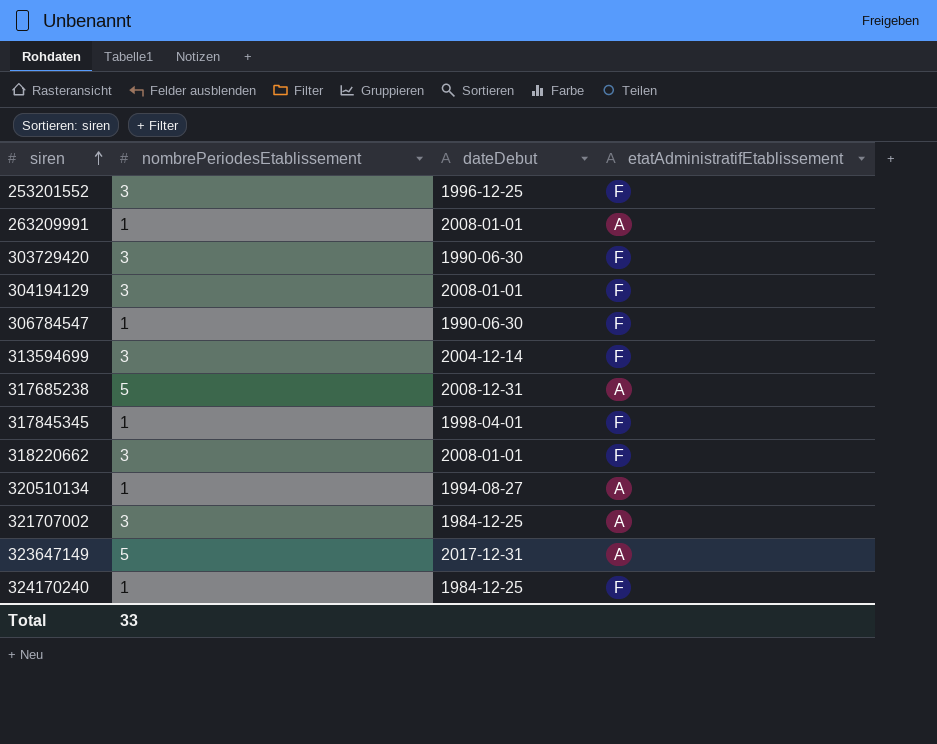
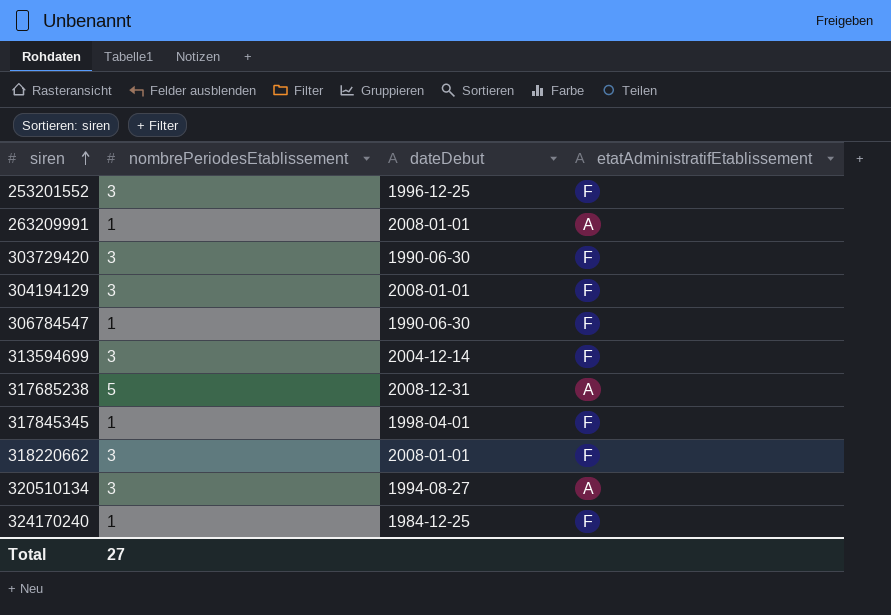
row 321707002: 3 | 1984-12-25 | A -> none
row 323647149: 5 | 2017-12-31 | A -> none
320510134 | nombrePeriodesEtablissement: 1 -> 3
Total | nombrePeriodesEtablissement: 33 -> 27

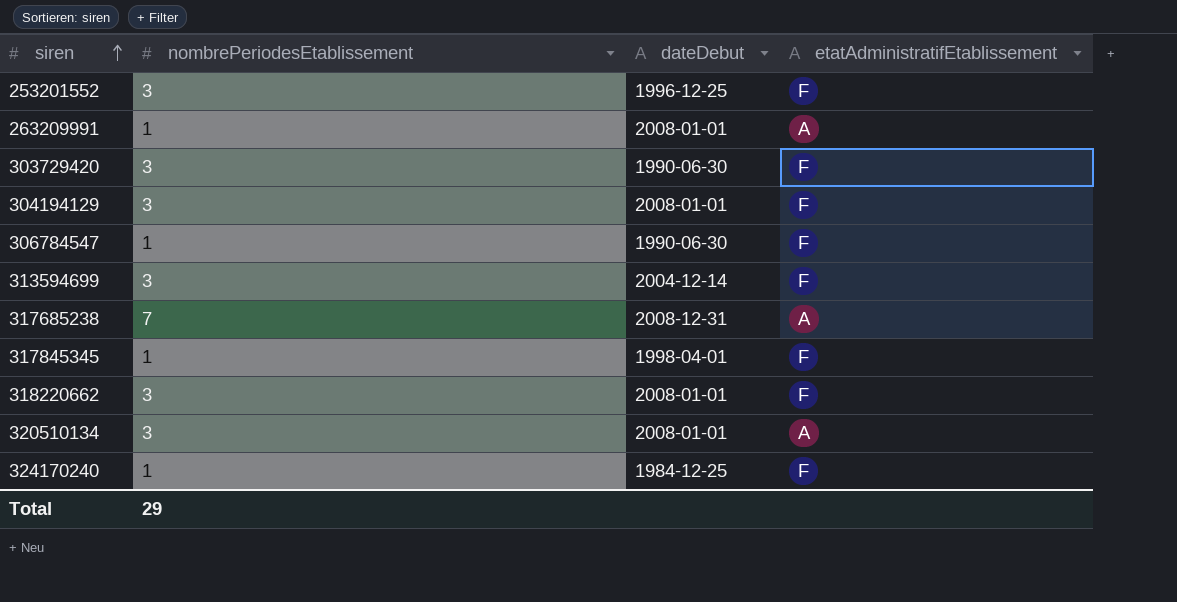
317685238 | nombrePeriodesEtablissement: 5 -> 7
320510134 | dateDebut: 1994-08-27 -> 2008-01-01
Total | nombrePeriodesEtablissement: 27 -> 29

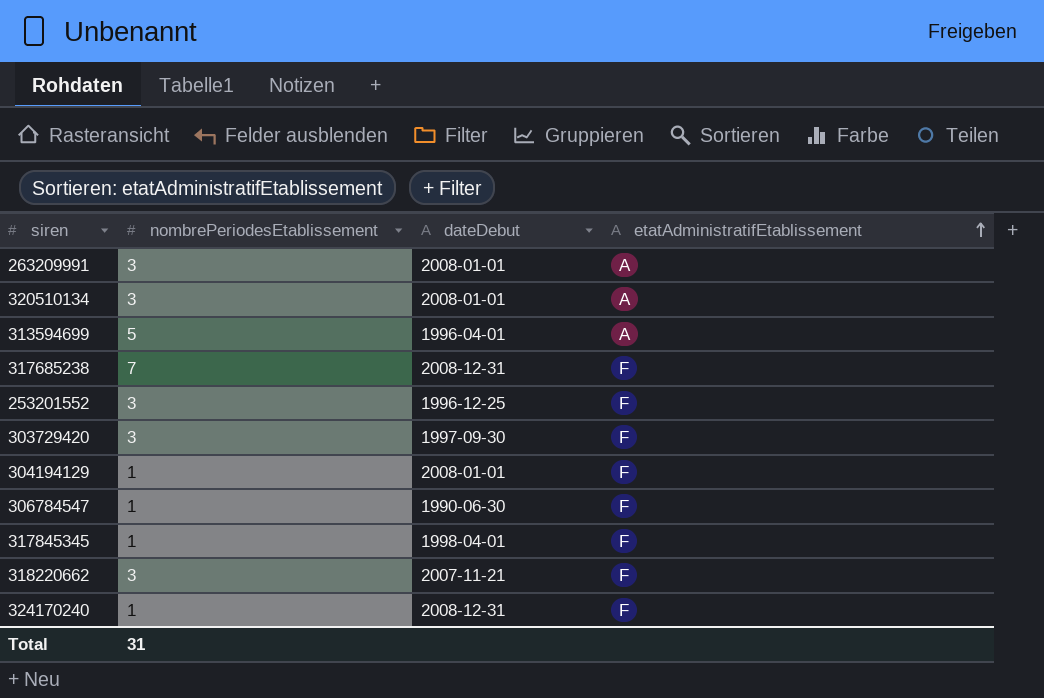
row order: siren ascending -> etatAdministratifEtablissement ascending
263209991 | nombrePeriodesEtablissement: 1 -> 3
313594699 | nombrePeriodesEtablissement: 3 -> 5
313594699 | dateDebut: 2004-12-14 -> 1996-04-01
313594699 | etatAdministratifEtablissement: F -> A
317685238 | etatAdministratifEtablissement: A -> F
303729420 | dateDebut: 1990-06-30 -> 1997-09-30
304194129 | nombrePeriodesEtablissement: 3 -> 1
318220662 | dateDebut: 2008-01-01 -> 2007-11-21
324170240 | dateDebut: 1984-12-25 -> 2008-12-31
Total | nombrePeriodesEtablissement: 29 -> 31

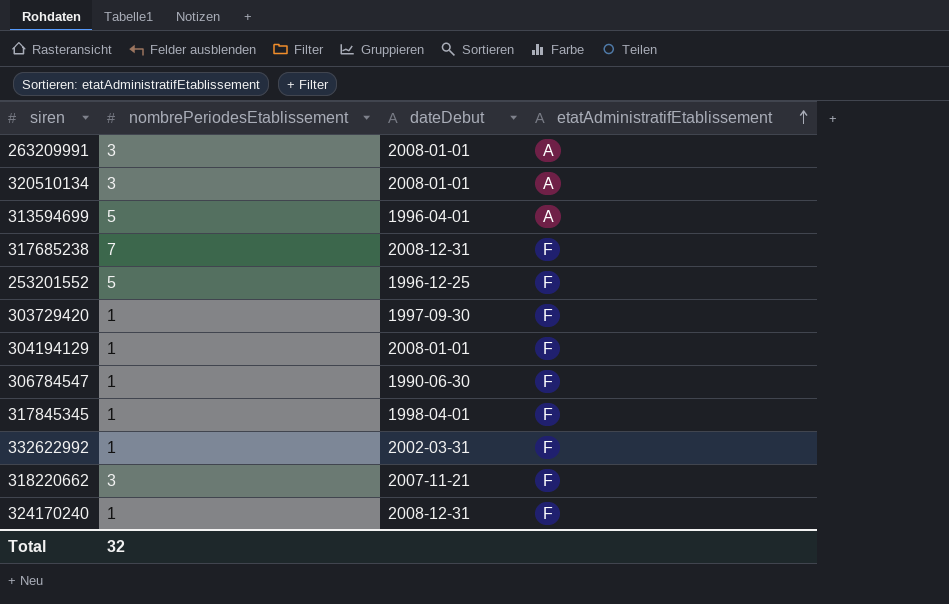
253201552 | nombrePeriodesEtablissement: 3 -> 5
303729420 | nombrePeriodesEtablissement: 3 -> 1
row 332622992: none -> 1 | 2002-03-31 | F
Total | nombrePeriodesEtablissement: 31 -> 32

